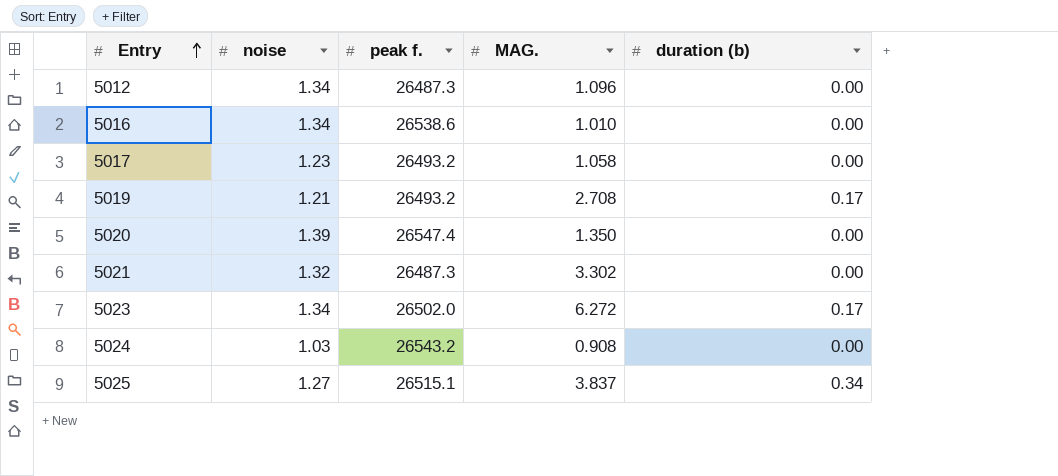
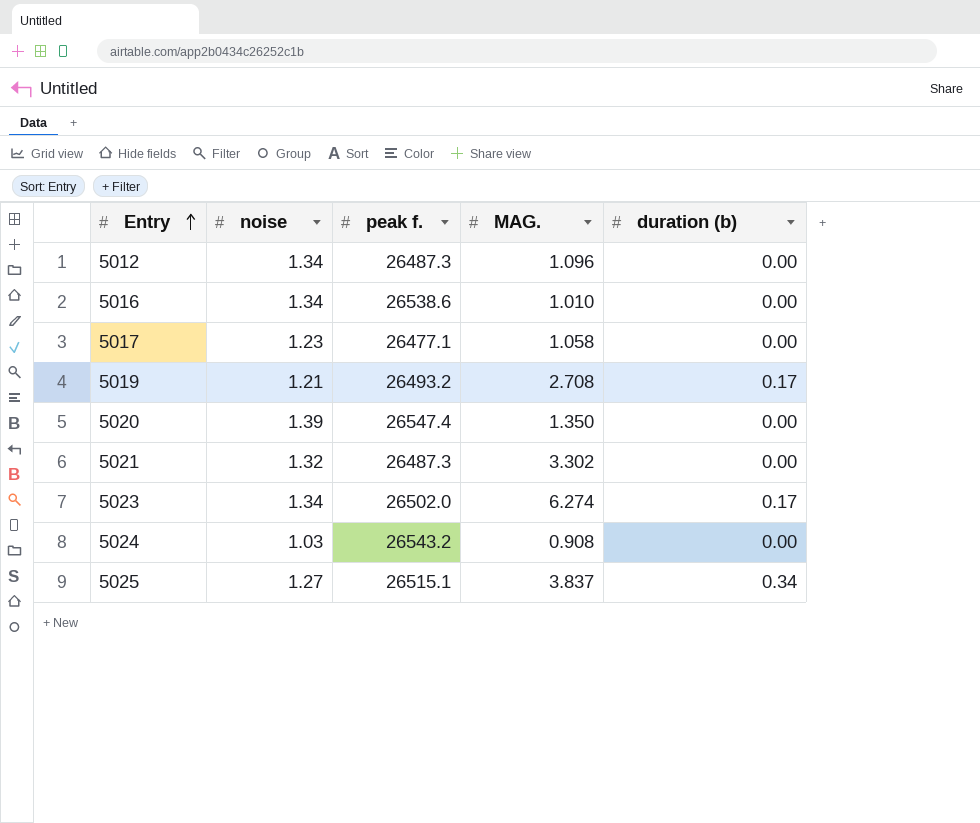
5017 | peak f.: 26493.2 -> 26477.1
5023 | MAG.: 6.272 -> 6.274

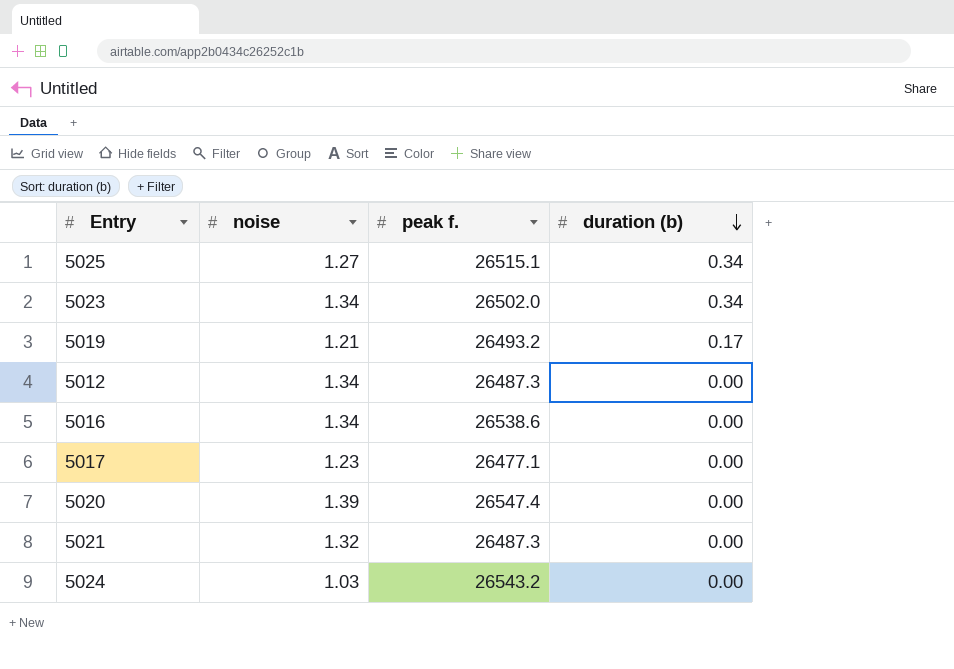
row order: Entry ascending -> duration (b) descending
column MAG. | position: 4 -> none
5023 | duration (b): 0.17 -> 0.34

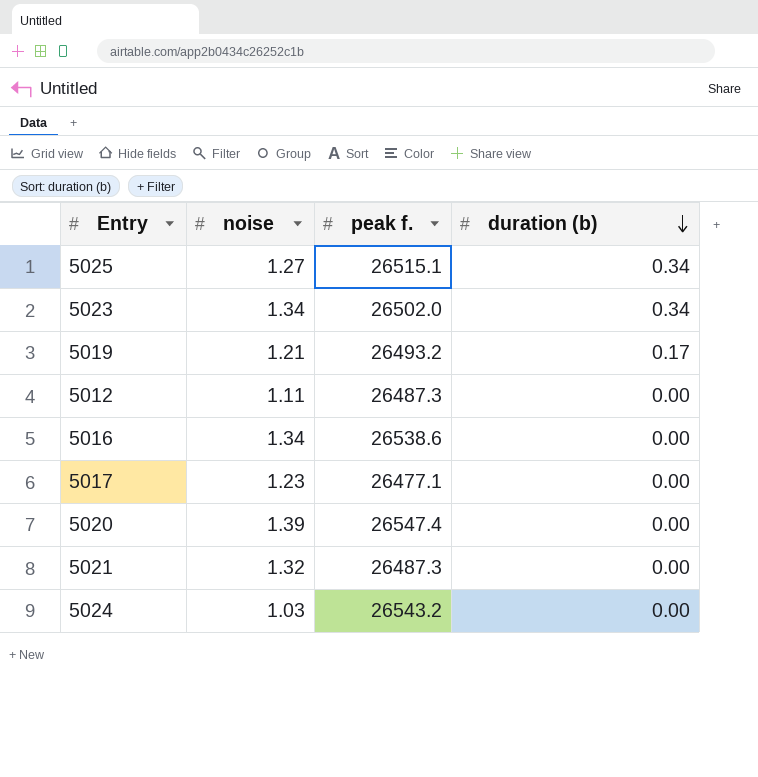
5012 | noise: 1.34 -> 1.11

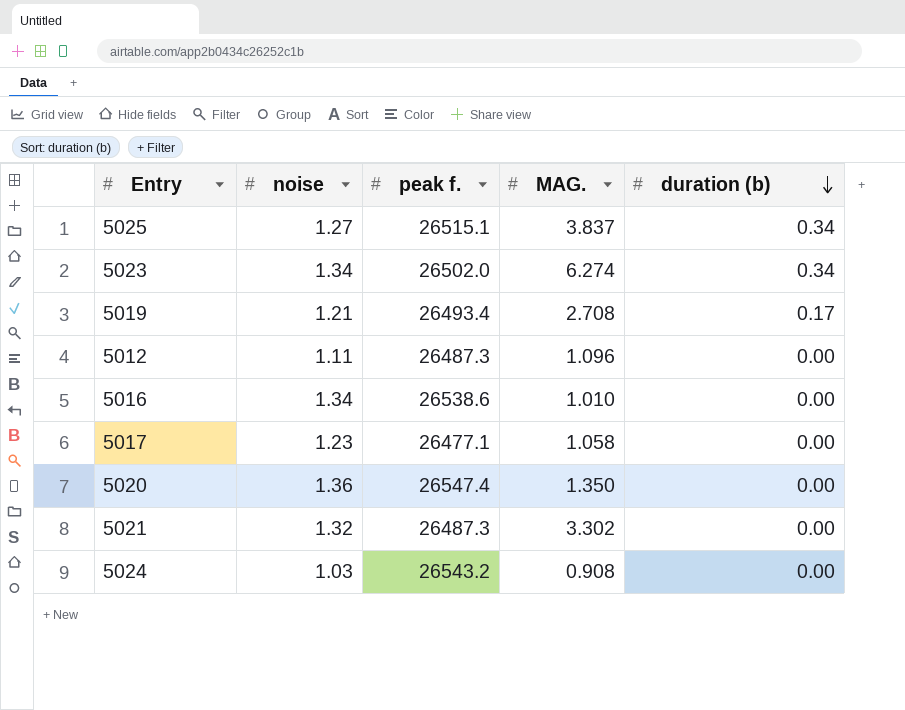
column MAG. | position: none -> 4
5019 | peak f.: 26493.2 -> 26493.4
5020 | noise: 1.39 -> 1.36

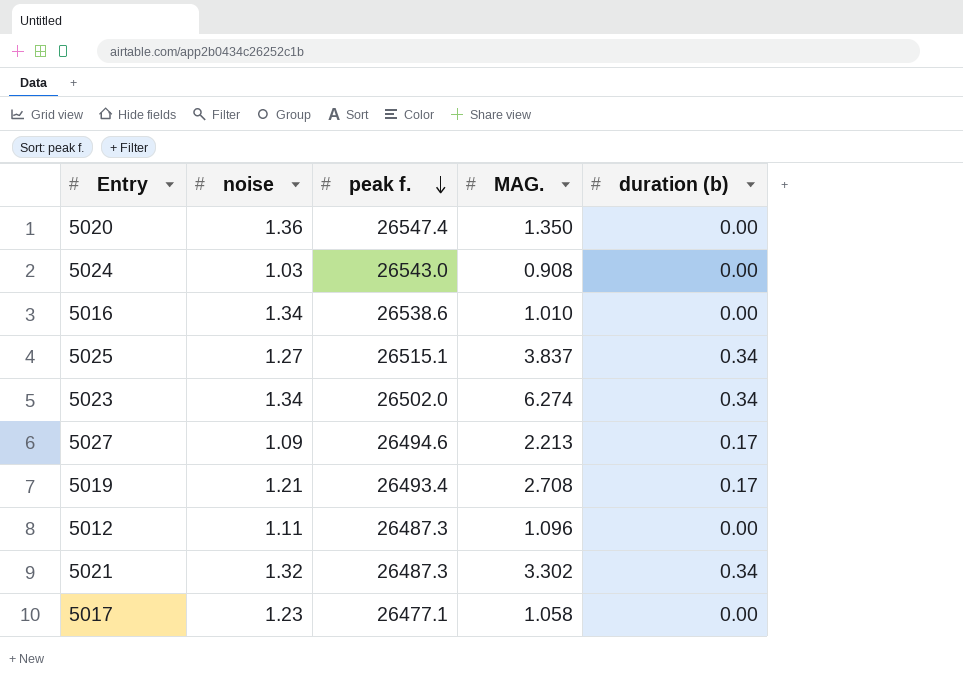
row order: duration (b) descending -> peak f. descending
5024 | peak f.: 26543.2 -> 26543.0
row 5027: none -> 1.09 | 26494.6 | 2.213 | 0.17
5021 | duration (b): 0.00 -> 0.34

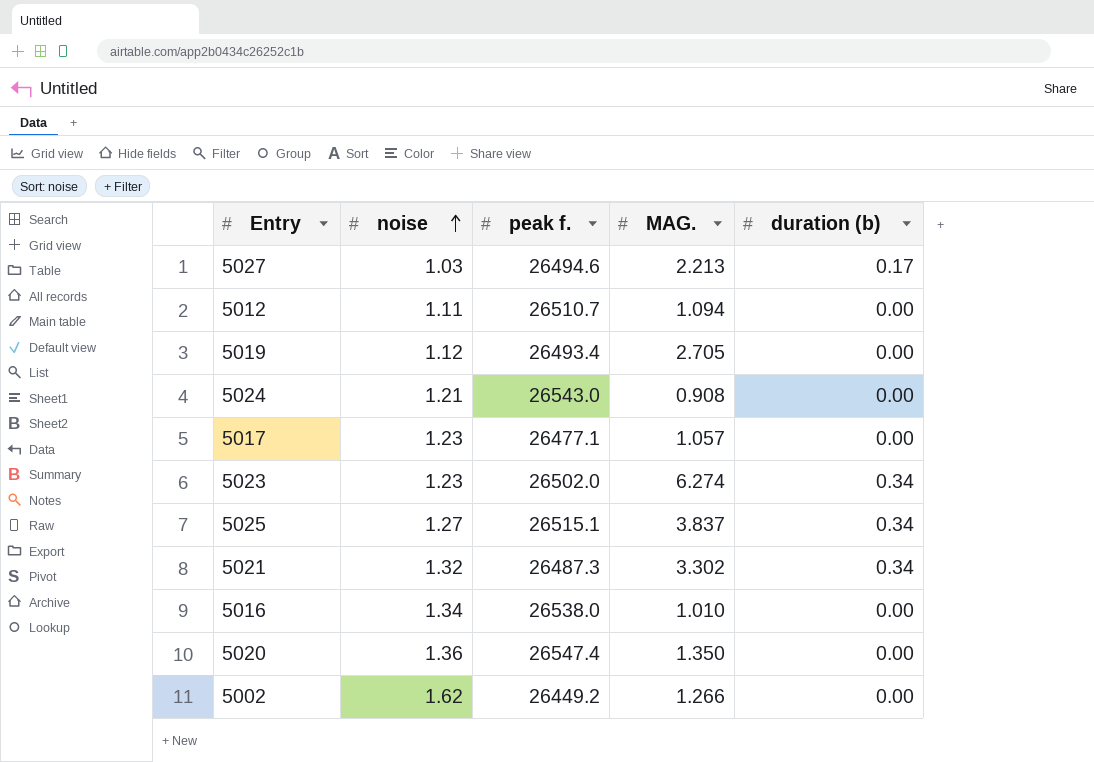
row order: peak f. descending -> noise ascending
5027 | noise: 1.09 -> 1.03
5012 | peak f.: 26487.3 -> 26510.7
5012 | MAG.: 1.096 -> 1.094
5019 | noise: 1.21 -> 1.12
5019 | MAG.: 2.708 -> 2.705
5019 | duration (b): 0.17 -> 0.00
5024 | noise: 1.03 -> 1.21
5017 | MAG.: 1.058 -> 1.057
5023 | noise: 1.34 -> 1.23
5016 | peak f.: 26538.6 -> 26538.0
row 5002: none -> 1.62 | 26449.2 | 1.266 | 0.00

